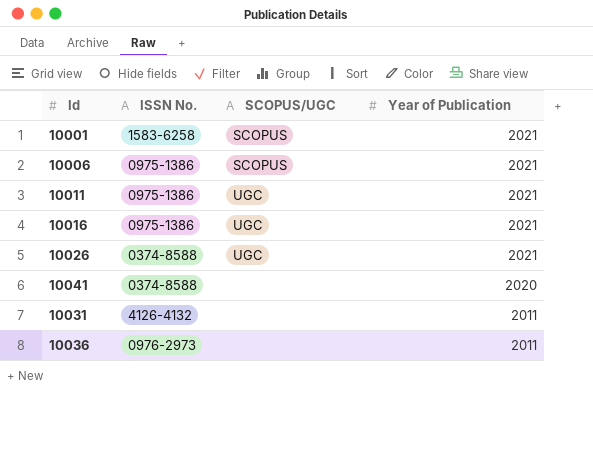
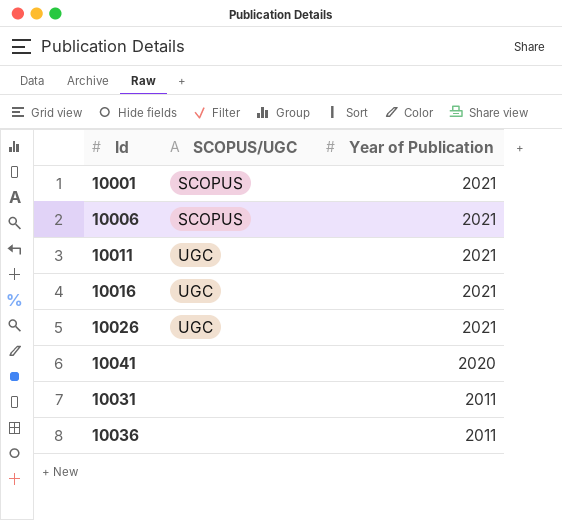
column ISSN No. | position: 2 -> none

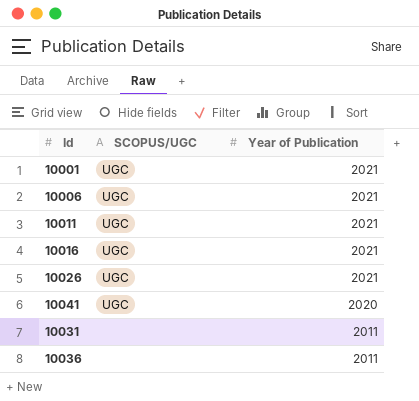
10001 | SCOPUS/UGC: SCOPUS -> UGC
10006 | SCOPUS/UGC: SCOPUS -> UGC
10041 | SCOPUS/UGC: none -> UGC

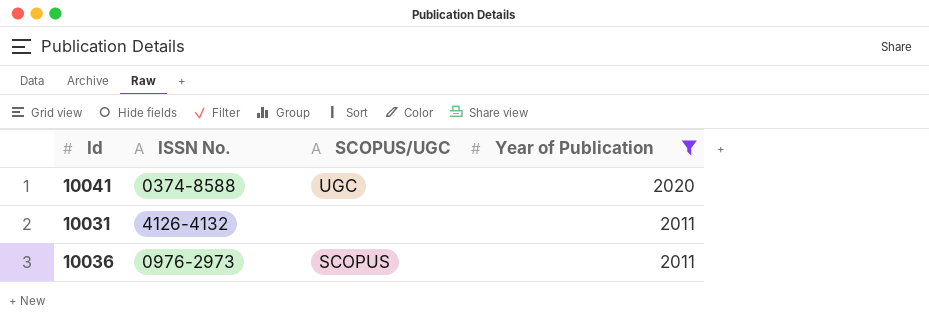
filter: none -> Year of Publication != 2021
column ISSN No. | position: none -> 2
10036 | SCOPUS/UGC: none -> SCOPUS

